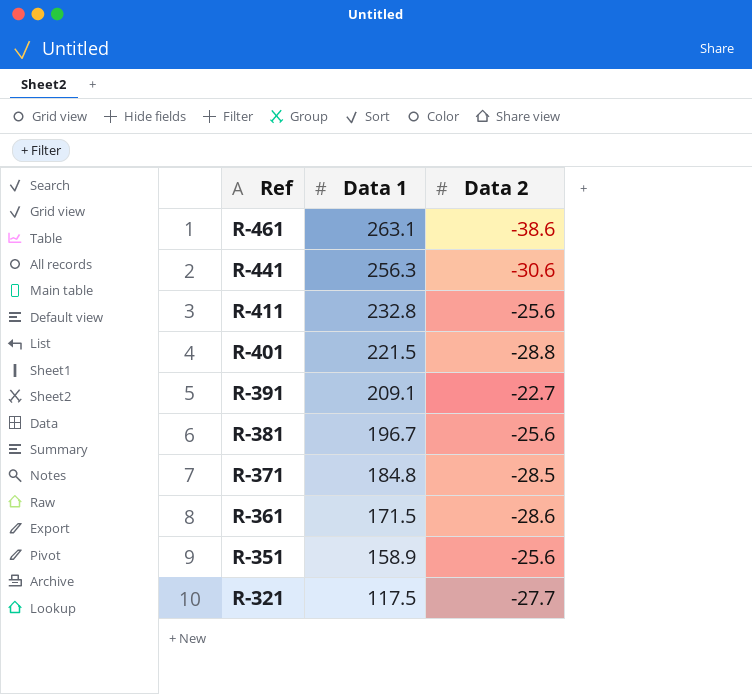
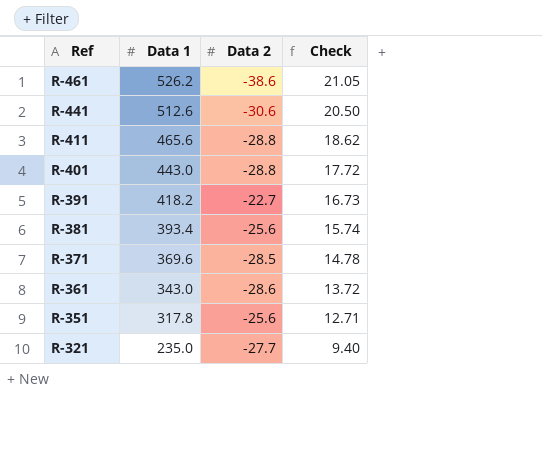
column Check | formula: none -> [Data 1] * 0.04
R-461 | Data 1: 263.1 -> 526.2
R-441 | Data 1: 256.3 -> 512.6
R-411 | Data 1: 232.8 -> 465.6
R-411 | Data 2: -25.6 -> -28.8
R-401 | Data 1: 221.5 -> 443.0
R-391 | Data 1: 209.1 -> 418.2
R-381 | Data 1: 196.7 -> 393.4
R-371 | Data 1: 184.8 -> 369.6
R-361 | Data 1: 171.5 -> 343.0
R-351 | Data 1: 158.9 -> 317.8
R-321 | Data 1: 117.5 -> 235.0

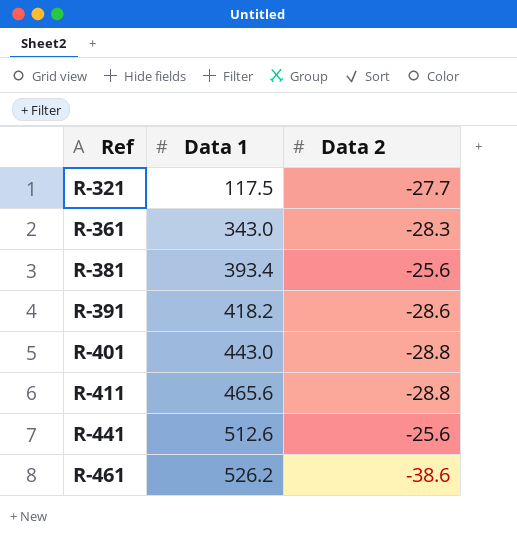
row order: Ref descending -> Ref ascending
column Check | formula: [Data 1] * 0.04 -> none
row R-371: 369.6 | -28.5 | 14.78 -> none
row R-351: 317.8 | -25.6 | 12.71 -> none
R-321 | Data 1: 235.0 -> 117.5
R-361 | Data 2: -28.6 -> -28.3
R-391 | Data 2: -22.7 -> -28.6
R-441 | Data 2: -30.6 -> -25.6

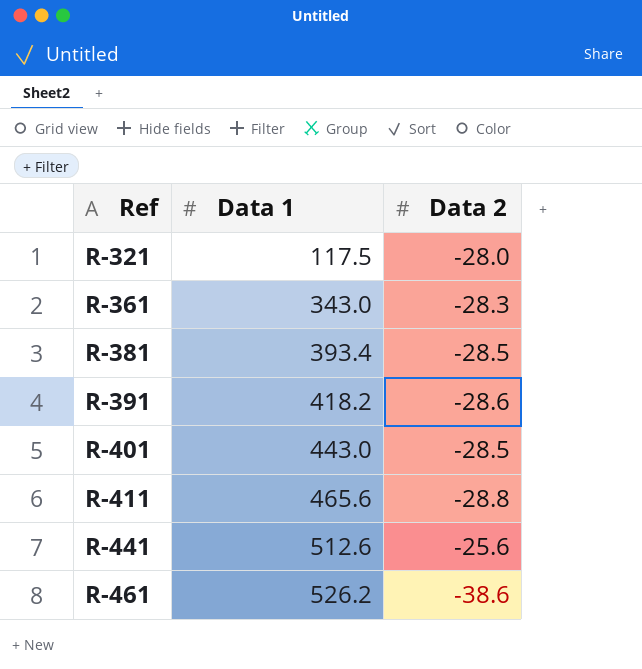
R-321 | Data 2: -27.7 -> -28.0
R-381 | Data 2: -25.6 -> -28.5
R-401 | Data 2: -28.8 -> -28.5

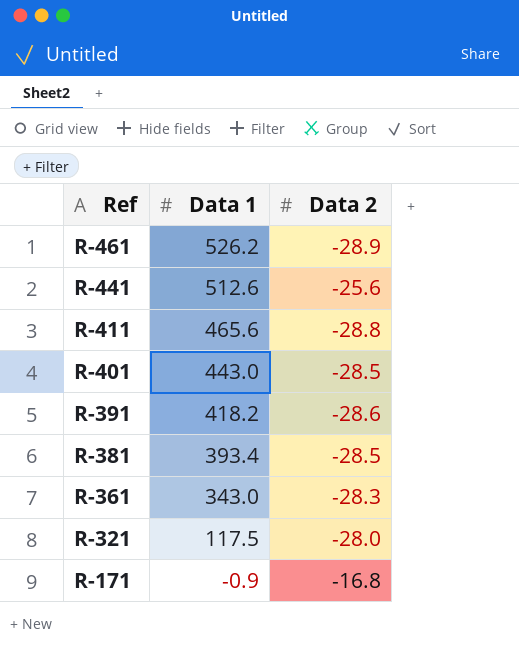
row order: Ref ascending -> Ref descending
R-461 | Data 2: -38.6 -> -28.9
row R-171: none -> -0.9 | -16.8

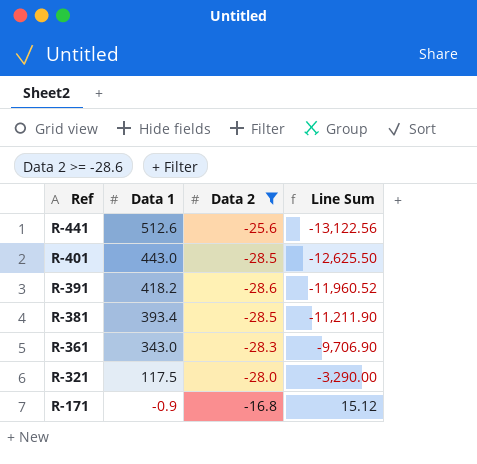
filter: none -> Data 2 >= -28.6
column Line Sum | formula: none -> [Data 1] * [Data 2]

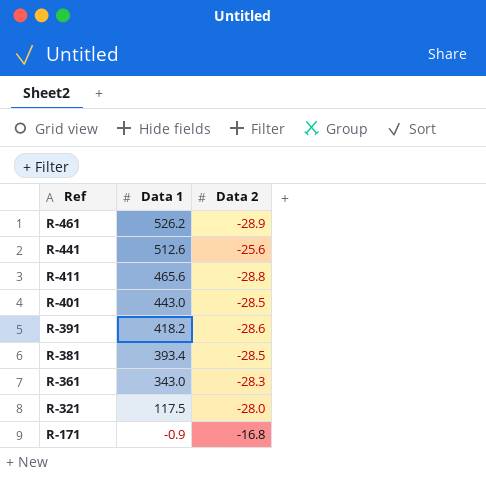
filter: Data 2 >= -28.6 -> none
column Line Sum | formula: [Data 1] * [Data 2] -> none

